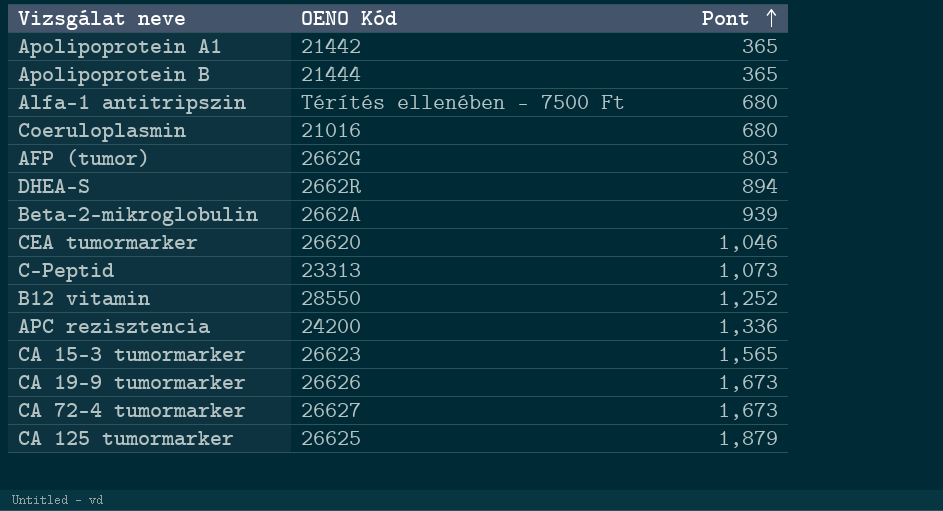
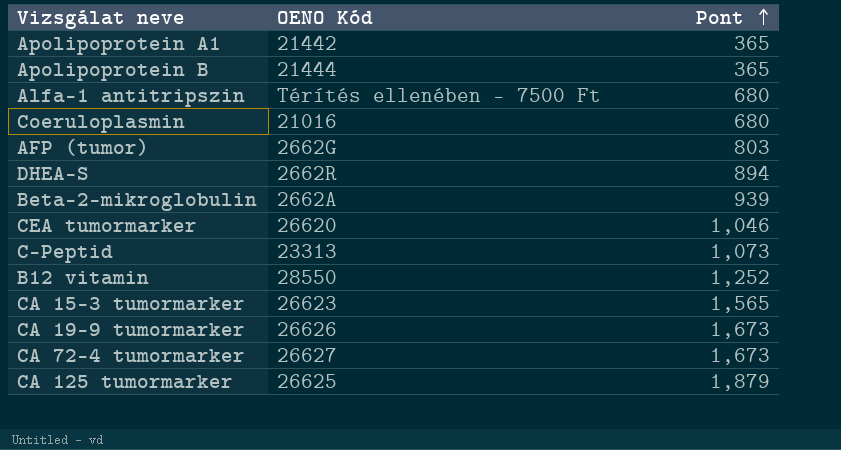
row APC rezisztencia: 24200 | 1,336 -> none

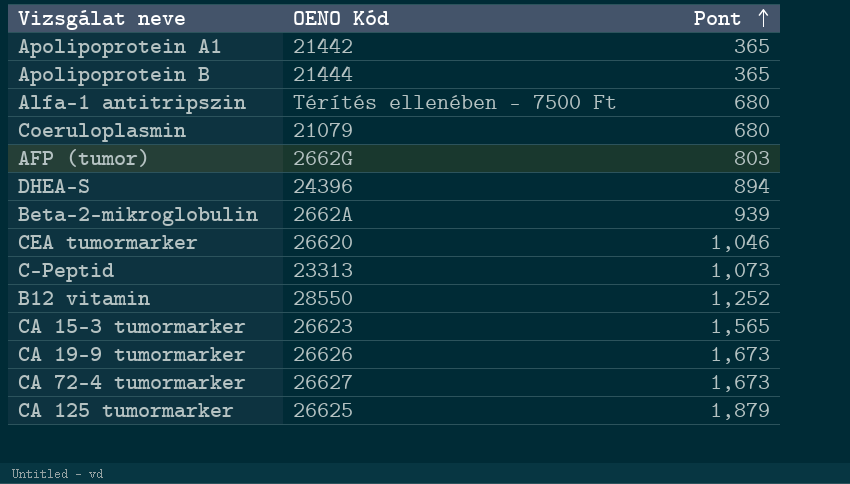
Coeruloplasmin | OENO Kód: 21016 -> 21079
DHEA-S | OENO Kód: 2662R -> 24396

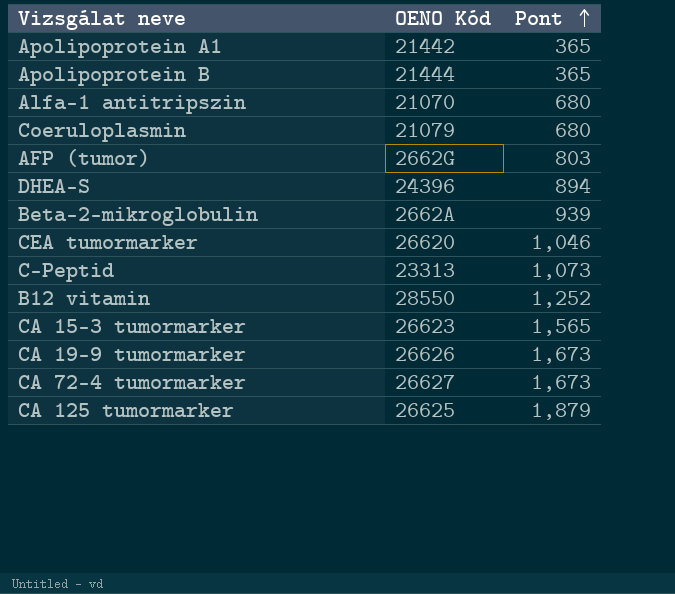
Alfa-1 antitripszin | OENO Kód: Térítés ellenében - 7500 Ft -> 21070

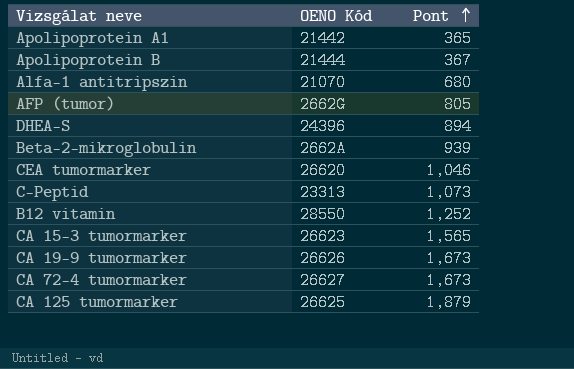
row Coeruloplasmin: 21079 | 680 -> none
Apolipoprotein B | Pont: 365 -> 367
AFP (tumor) | Pont: 803 -> 805

